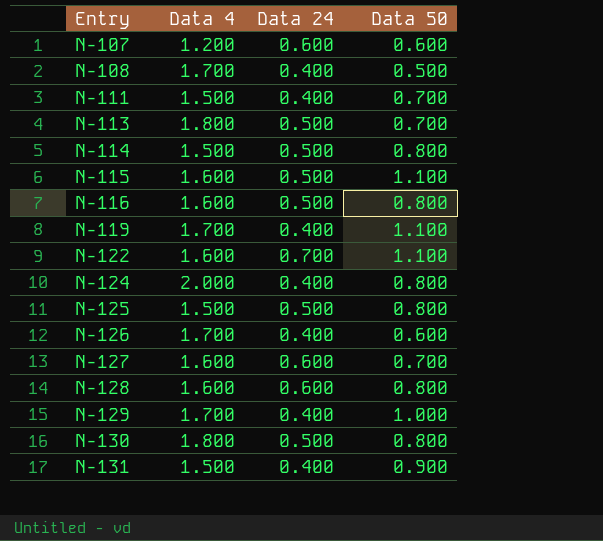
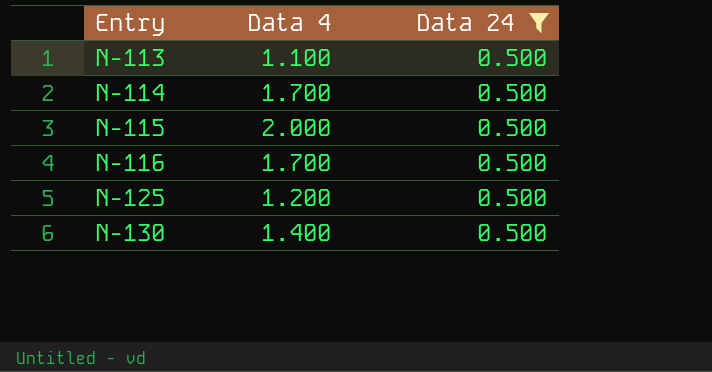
filter: none -> Data 24 = 0.500
column Data 50 | position: 4 -> none
N-113 | Data 4: 1.800 -> 1.100
N-114 | Data 4: 1.500 -> 1.700
N-115 | Data 4: 1.600 -> 2.000
N-116 | Data 4: 1.600 -> 1.700
N-125 | Data 4: 1.500 -> 1.200
N-130 | Data 4: 1.800 -> 1.400

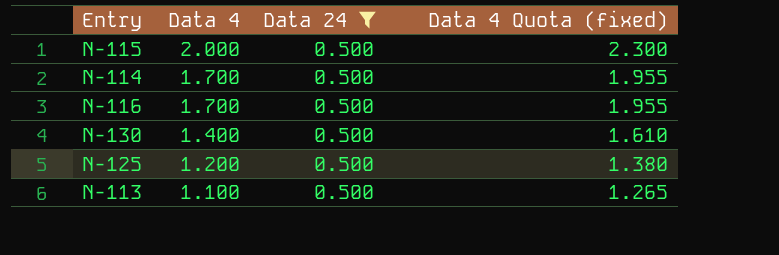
row order: Entry ascending -> Data 4 descending
column Data 4 Quota (fixed) | formula: none -> [Data 4] * 1.15

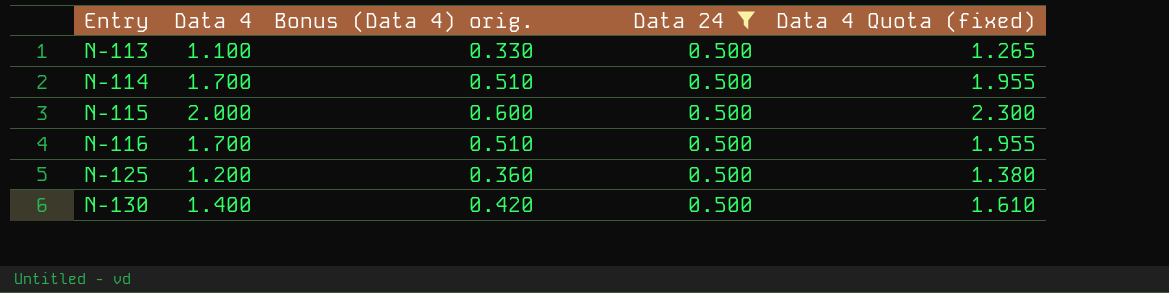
row order: Data 4 descending -> Entry ascending
column Bonus (Data 4) orig. | formula: none -> [Data 4] * 0.3

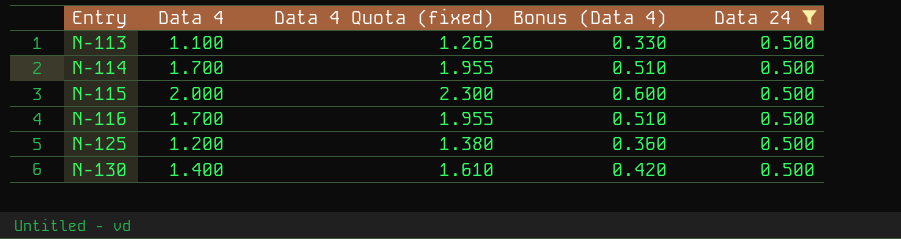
column Data 4 Quota (fixed) | position: 5 -> 3
column name: Bonus (Data 4) orig. -> Bonus (Data 4)

